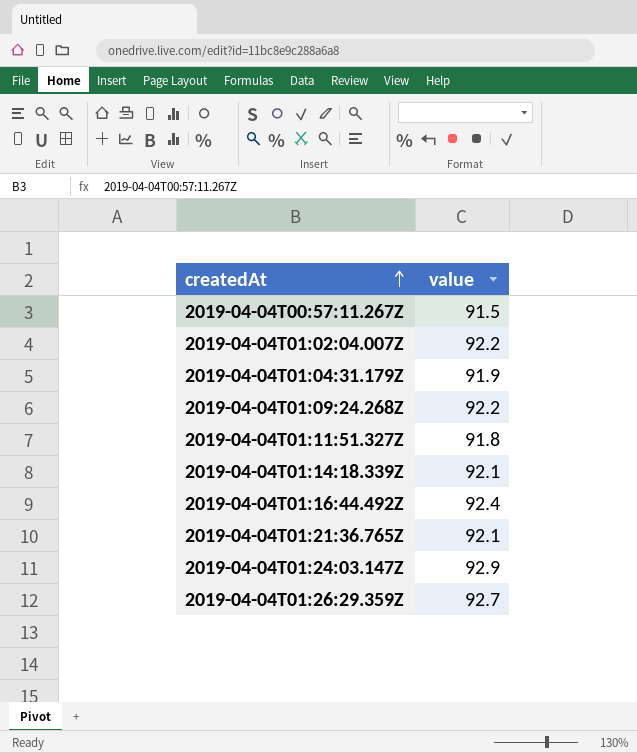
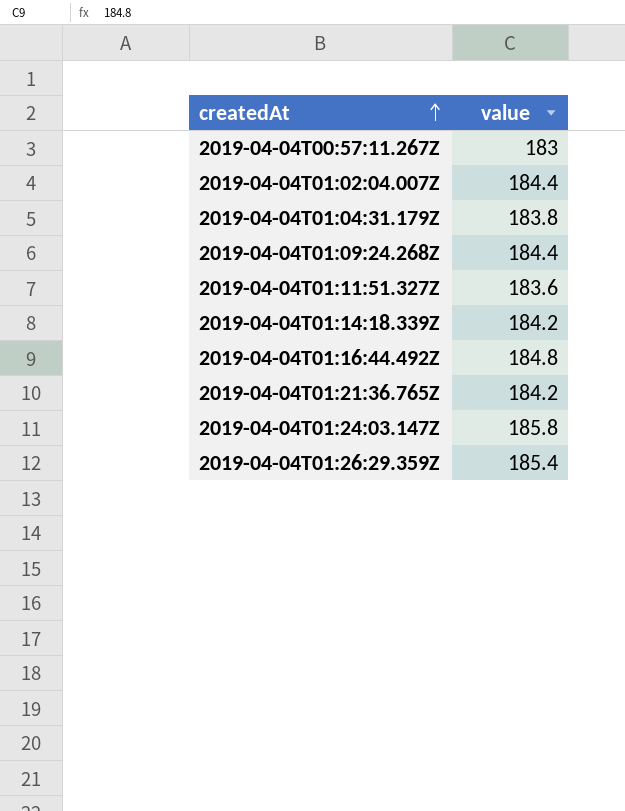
2019-04-04T00:57:11.267Z | value: 91.5 -> 183
2019-04-04T01:02:04.007Z | value: 92.2 -> 184.4
2019-04-04T01:04:31.179Z | value: 91.9 -> 183.8
2019-04-04T01:09:24.268Z | value: 92.2 -> 184.4
2019-04-04T01:11:51.327Z | value: 91.8 -> 183.6
2019-04-04T01:14:18.339Z | value: 92.1 -> 184.2
2019-04-04T01:16:44.492Z | value: 92.4 -> 184.8
2019-04-04T01:21:36.765Z | value: 92.1 -> 184.2
2019-04-04T01:24:03.147Z | value: 92.9 -> 185.8
2019-04-04T01:26:29.359Z | value: 92.7 -> 185.4

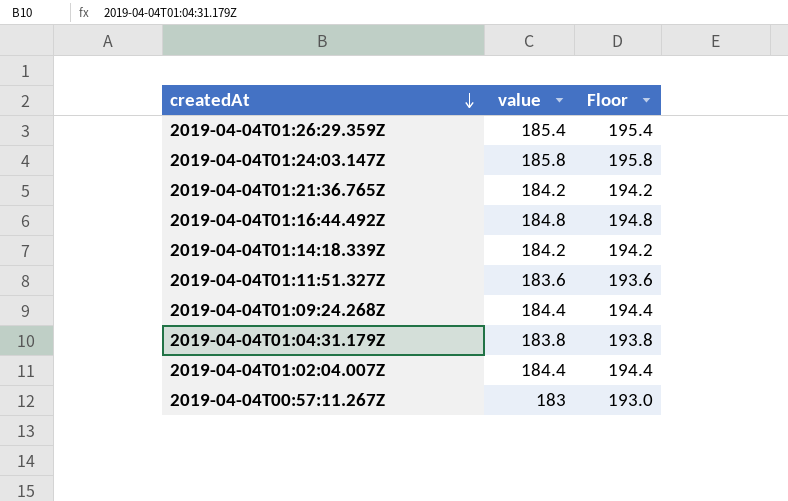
row order: createdAt ascending -> createdAt descending
column Floor | formula: none -> [value] + 10

